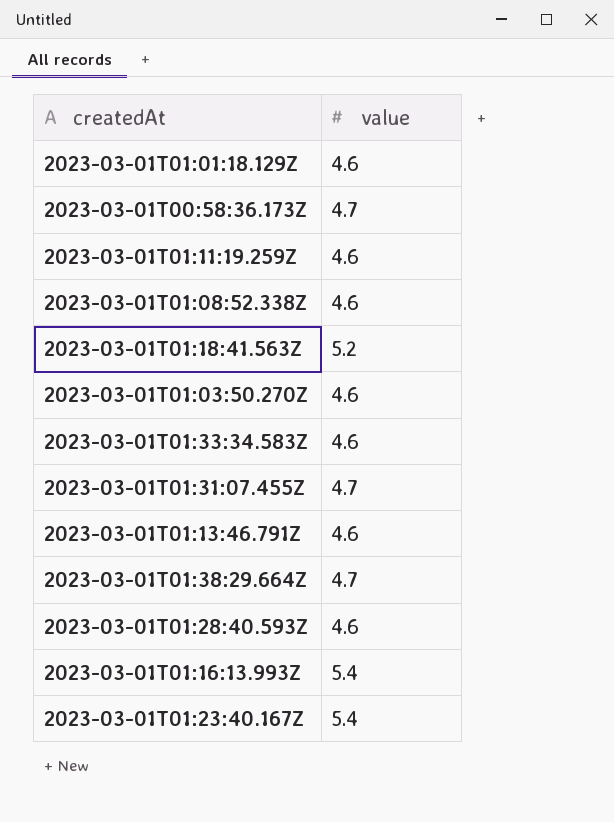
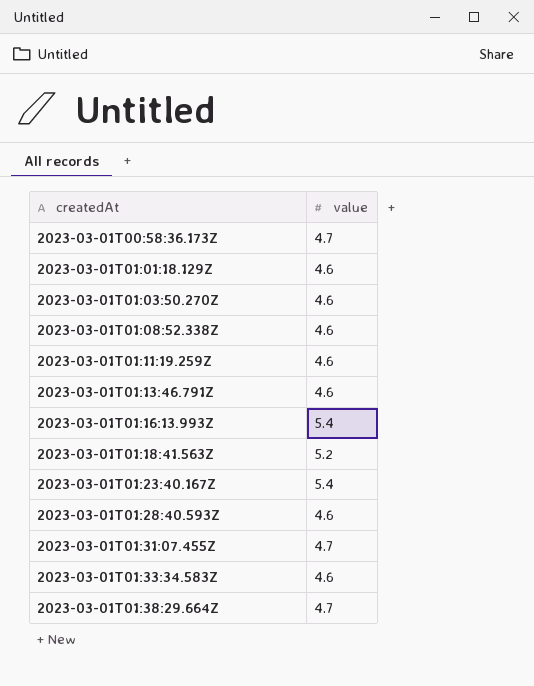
row order: none -> createdAt ascending

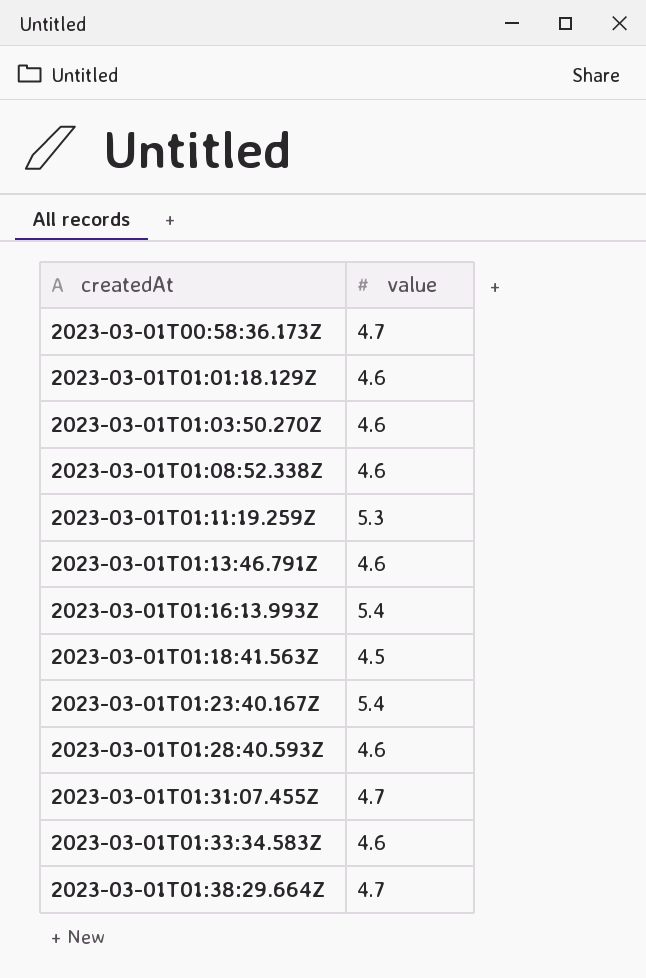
2023-03-01T01:11:19.259Z | value: 4.6 -> 5.3
2023-03-01T01:18:41.563Z | value: 5.2 -> 4.5

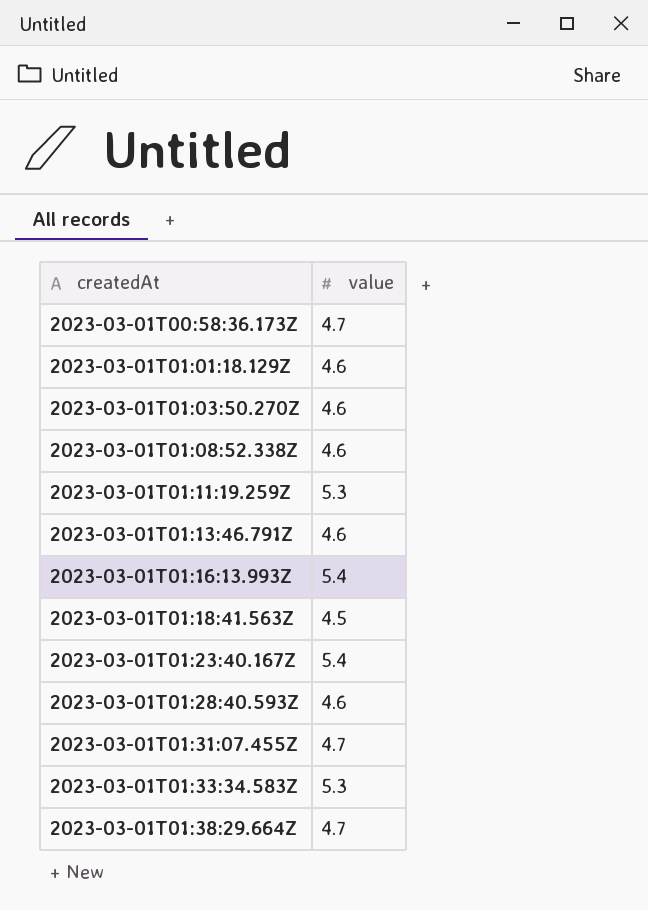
2023-03-01T01:33:34.583Z | value: 4.6 -> 5.3

